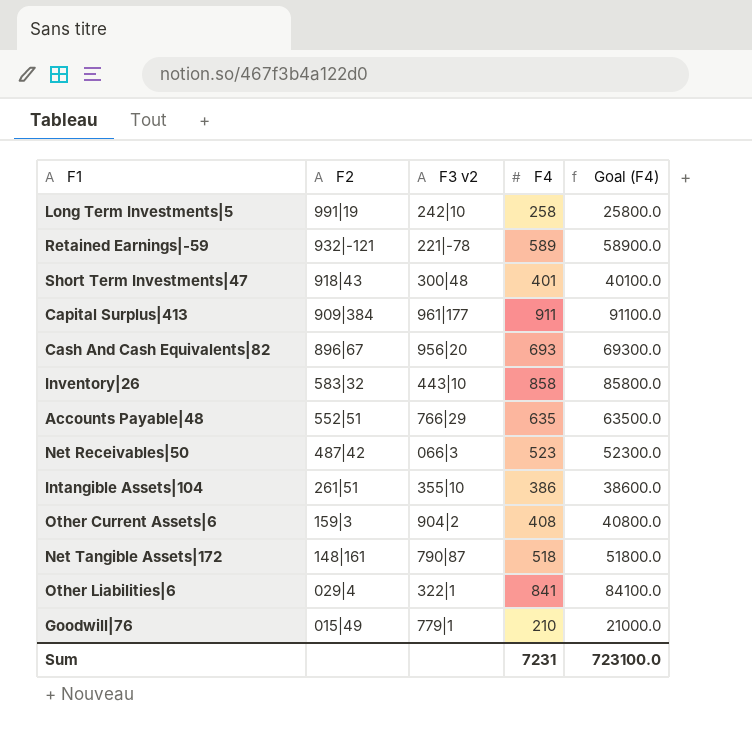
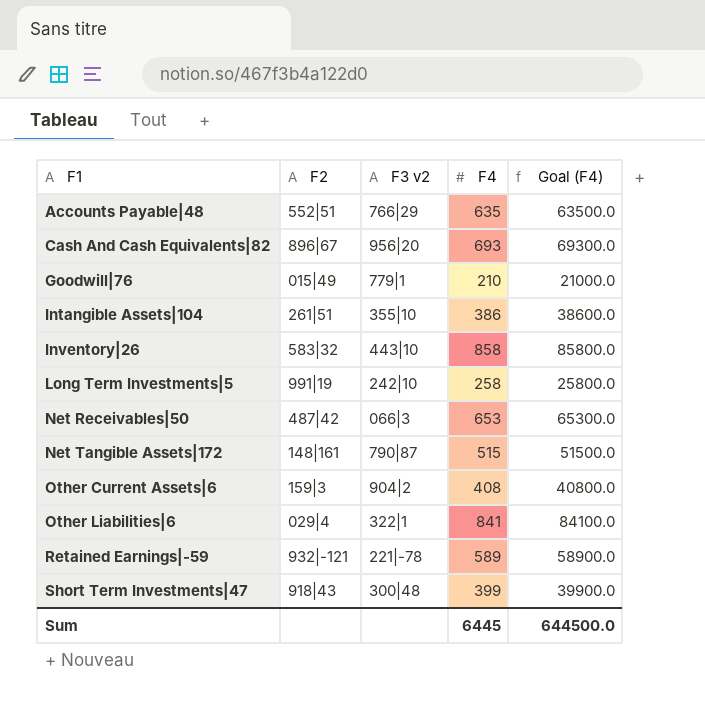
row order: F2 descending -> F1 ascending
row Capital Surplus|413: 909|384 | 961|177 | 911 | 91100.0 -> none
Net Receivables|50 | F4: 523 -> 653
Net Receivables|50 | Goal (F4): 52300.0 -> 65300.0
Net Tangible Assets|172 | F4: 518 -> 515
Net Tangible Assets|172 | Goal (F4): 51800.0 -> 51500.0
Short Term Investments|47 | F4: 401 -> 399
Short Term Investments|47 | Goal (F4): 40100.0 -> 39900.0
Sum | F4: 7231 -> 6445
Sum | Goal (F4): 723100.0 -> 644500.0

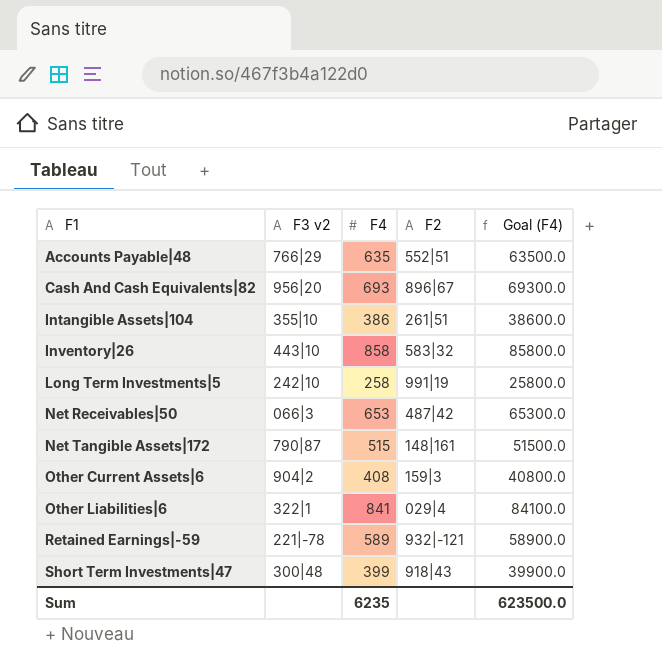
column F2 | position: 2 -> 4
row Goodwill|76: 015|49 | 779|1 | 210 | 21000.0 -> none
Sum | F4: 6445 -> 6235
Sum | Goal (F4): 644500.0 -> 623500.0

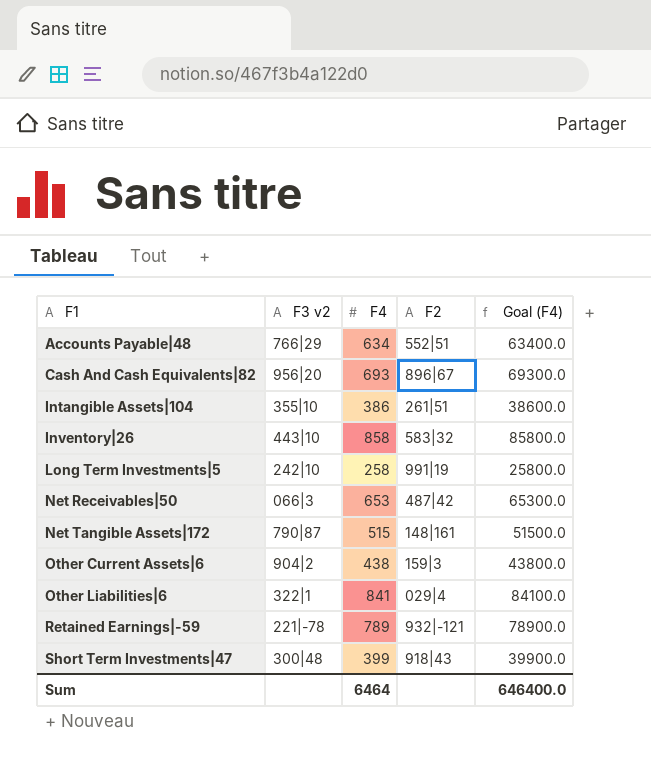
Accounts Payable|48 | F4: 635 -> 634
Accounts Payable|48 | Goal (F4): 63500.0 -> 63400.0
Other Current Assets|6 | F4: 408 -> 438
Other Current Assets|6 | Goal (F4): 40800.0 -> 43800.0
Retained Earnings|-59 | F4: 589 -> 789
Retained Earnings|-59 | Goal (F4): 58900.0 -> 78900.0
Sum | F4: 6235 -> 6464
Sum | Goal (F4): 623500.0 -> 646400.0

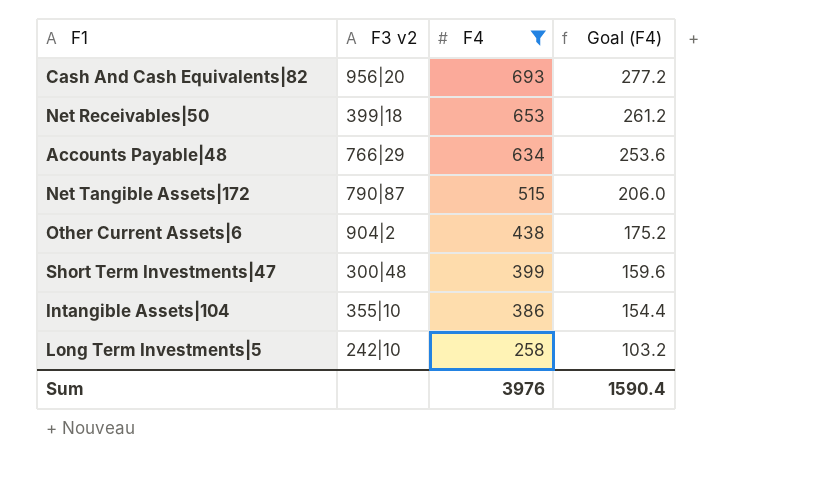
filter: none -> F4 <= 693
row order: F1 ascending -> F4 descending
column F2 | position: 4 -> none
column Goal (F4) | formula: [F4] * 100 -> [F4] * 0.4
Net Receivables|50 | F3 v2: 066|3 -> 399|18
Sum | F4: 6464 -> 3976
Sum | Goal (F4): 646400.0 -> 1590.4

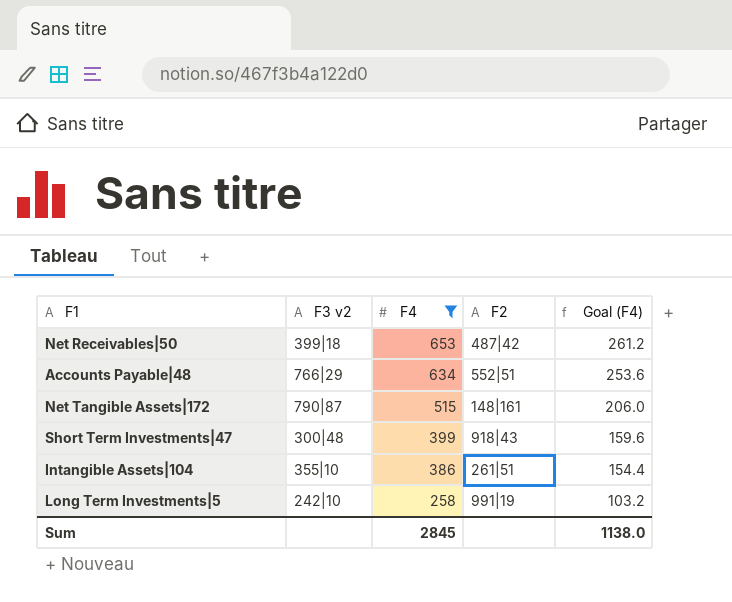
column F2 | position: none -> 4
row Cash And Cash Equivalents|82: 956|20 | 693 | 277.2 -> none
row Other Current Assets|6: 904|2 | 438 | 175.2 -> none
Sum | F4: 3976 -> 2845
Sum | Goal (F4): 1590.4 -> 1138.0

